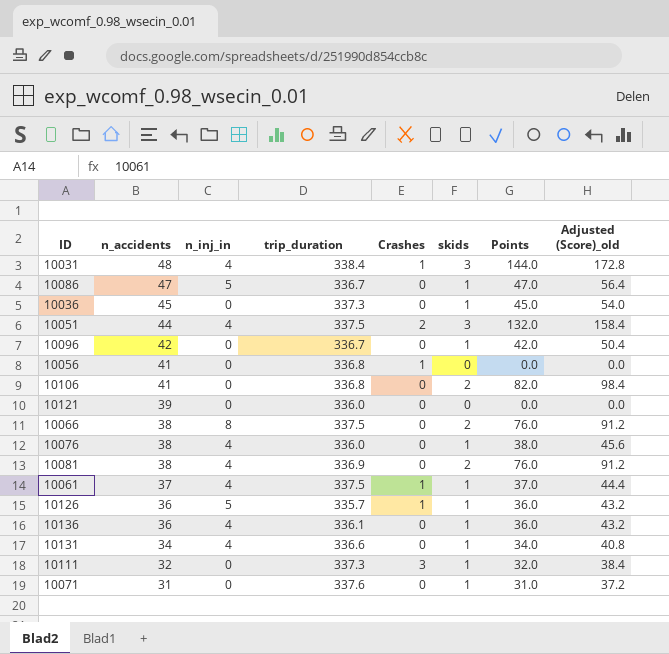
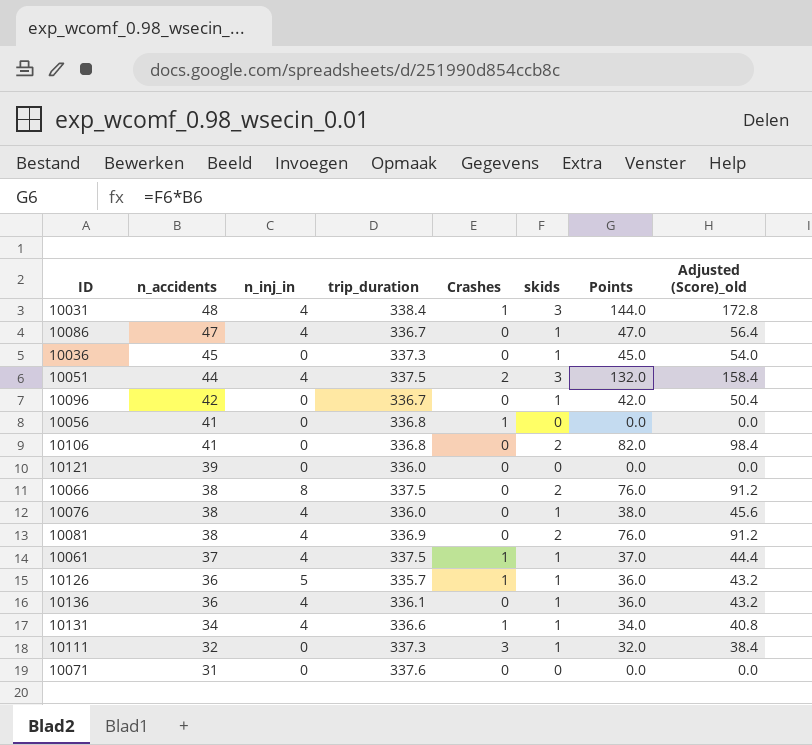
10086 | n_inj_in: 5 -> 4
10131 | Crashes: 0 -> 1
10071 | skids: 1 -> 0
10071 | Points: 31.0 -> 0.0
10071 | Adjusted (Score)_old: 37.2 -> 0.0

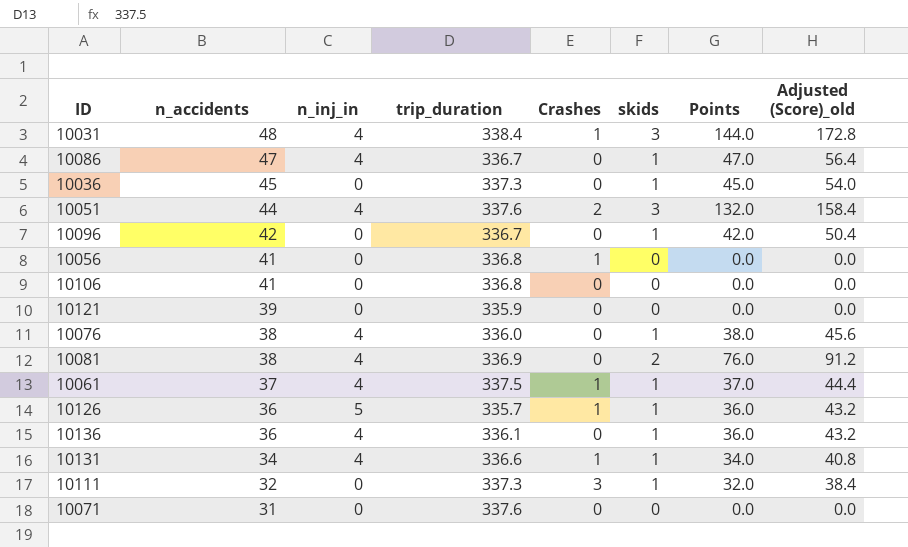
row 10066: 38 | 8 | 337.5 | 0 | 2 | 76.0 | 91.2 -> none
10051 | trip_duration: 337.5 -> 337.6
10106 | skids: 2 -> 0
10106 | Points: 82.0 -> 0.0
10106 | Adjusted (Score)_old: 98.4 -> 0.0
10121 | trip_duration: 336.0 -> 335.9

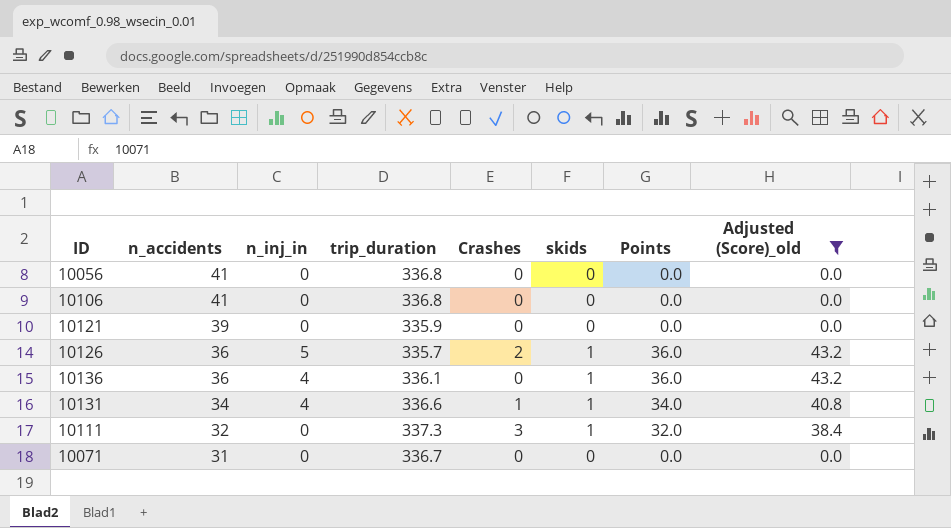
filter: none -> Adjusted (Score)_old <= 43.2
10056 | Crashes: 1 -> 0
10126 | Crashes: 1 -> 2
10071 | trip_duration: 337.6 -> 336.7

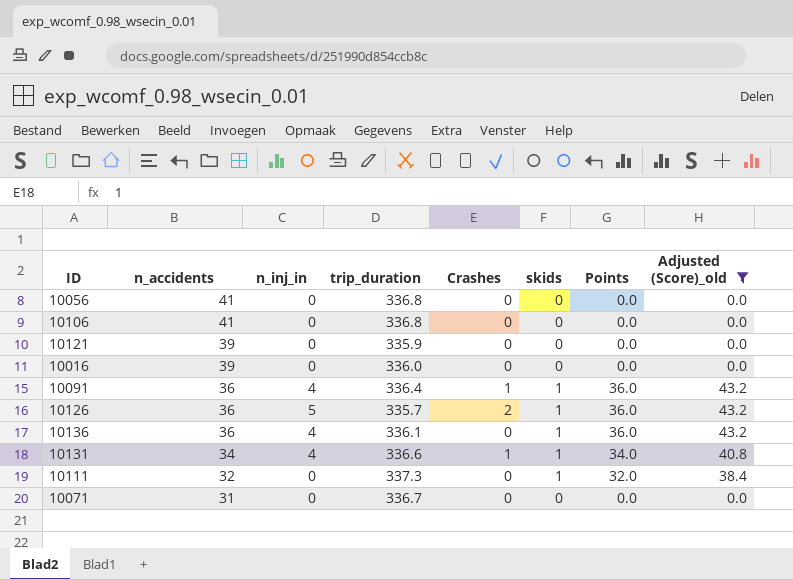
row 10016: none -> 39 | 0 | 336.0 | 0 | 0 | 0.0 | 0.0
row 10091: none -> 36 | 4 | 336.4 | 1 | 1 | 36.0 | 43.2
10111 | Crashes: 3 -> 0

